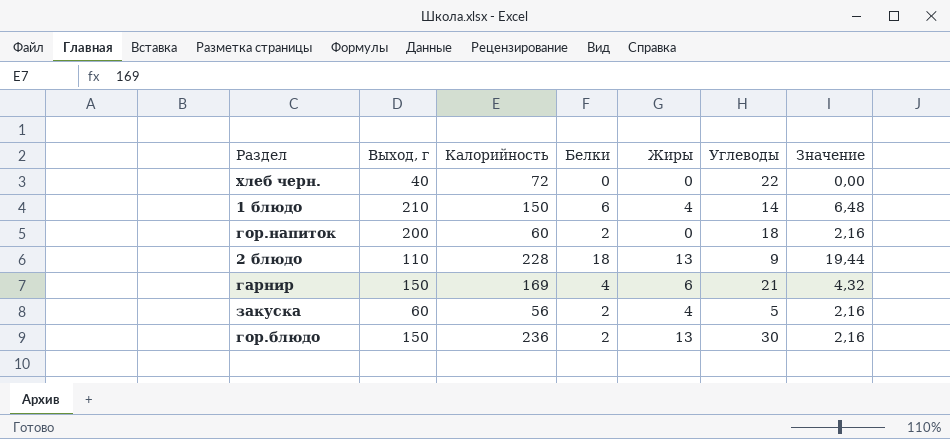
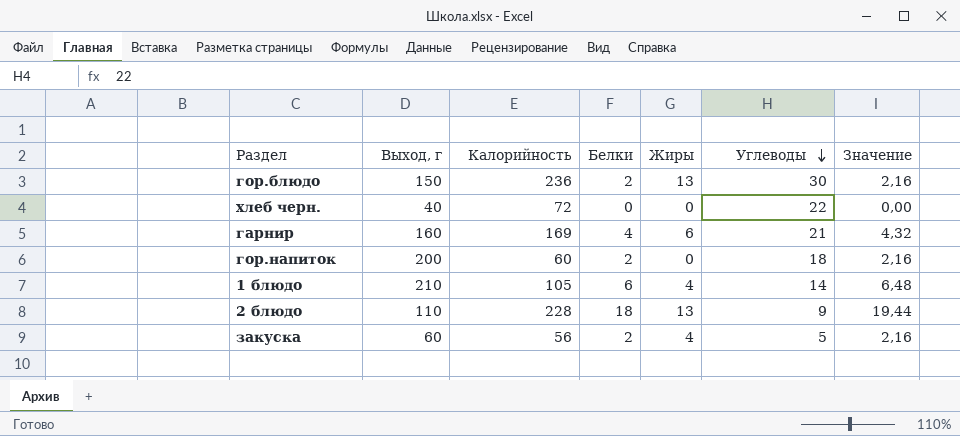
row order: none -> Углеводы descending
гарнир | Выход, г: 150 -> 160
1 блюдо | Калорийность: 150 -> 105

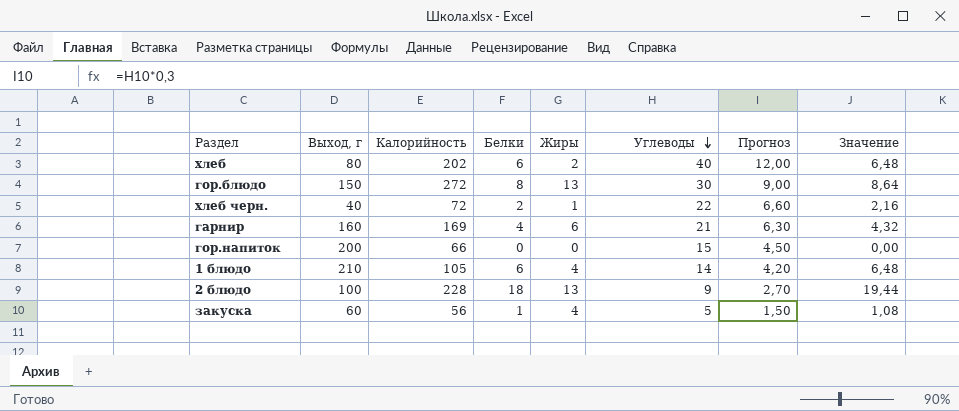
column Прогноз | formula: none -> [Углеводы] * 0,3
row хлеб: none -> 80 | 202 | 6 | 2 | 40 | 12,00 | 6,48
гор.блюдо | Калорийность: 236 -> 272
гор.блюдо | Белки: 2 -> 8
гор.блюдо | Значение: 2,16 -> 8,64
хлеб черн. | Белки: 0 -> 2
хлеб черн. | Жиры: 0 -> 1
хлеб черн. | Значение: 0,00 -> 2,16
гор.напиток | Калорийность: 60 -> 66
гор.напиток | Белки: 2 -> 0
гор.напиток | Углеводы: 18 -> 15
гор.напиток | Значение: 2,16 -> 0,00
2 блюдо | Выход, г: 110 -> 100
закуска | Белки: 2 -> 1
закуска | Значение: 2,16 -> 1,08

